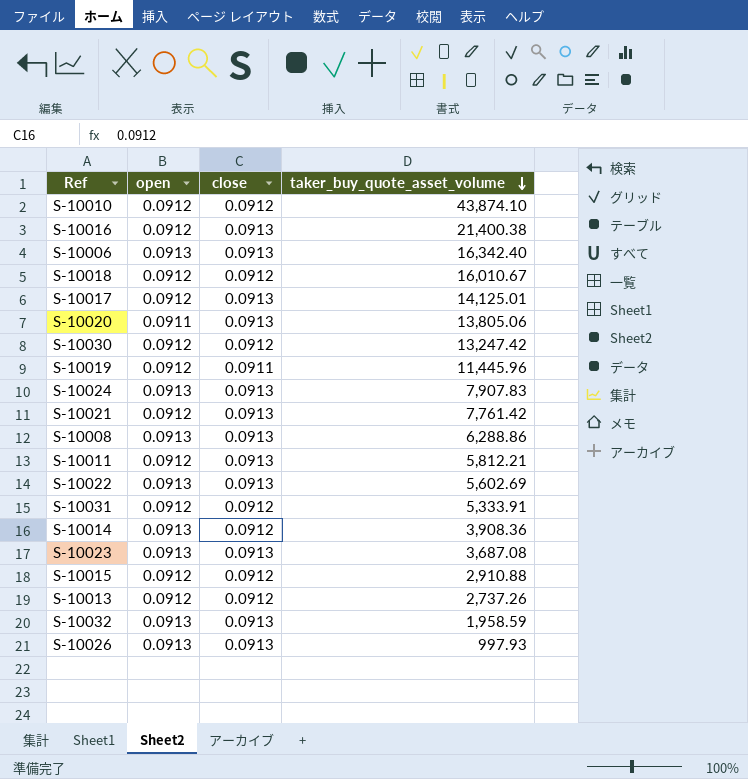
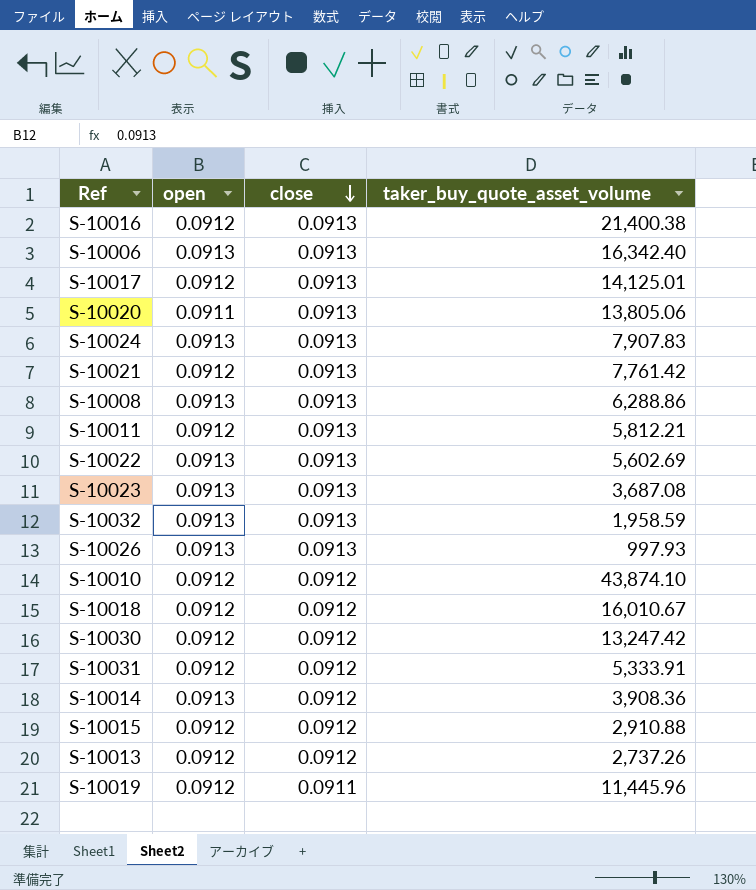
row order: taker_buy_quote_asset_volume descending -> close descending

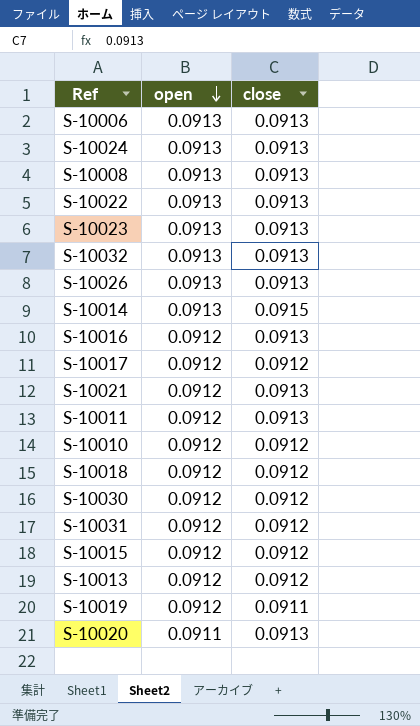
row order: close descending -> open descending
column taker_buy_quote_asset_volume | position: 4 -> none
S-10014 | close: 0.0912 -> 0.0915
S-10017 | close: 0.0913 -> 0.0912

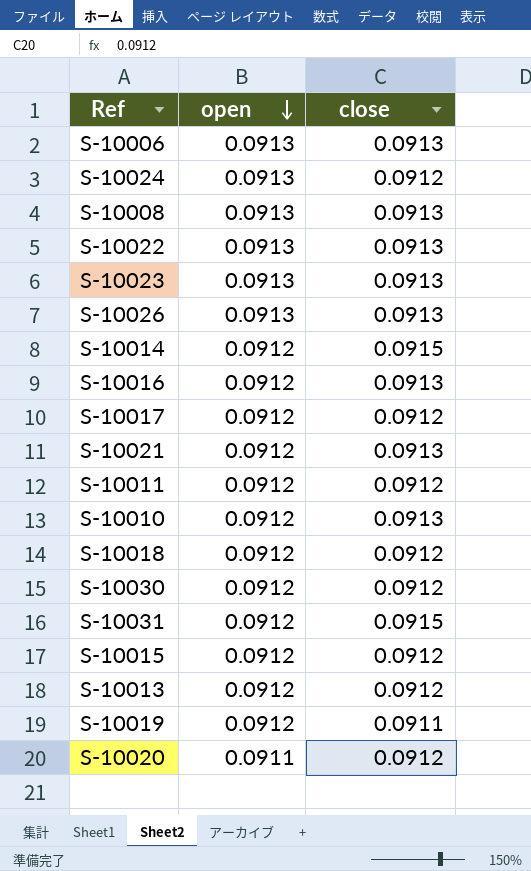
row S-10032: 0.0913 | 0.0913 -> none
S-10024 | close: 0.0913 -> 0.0912
S-10014 | open: 0.0913 -> 0.0912
S-10011 | close: 0.0913 -> 0.0912
S-10010 | close: 0.0912 -> 0.0913
S-10031 | close: 0.0912 -> 0.0915
S-10020 | close: 0.0913 -> 0.0912

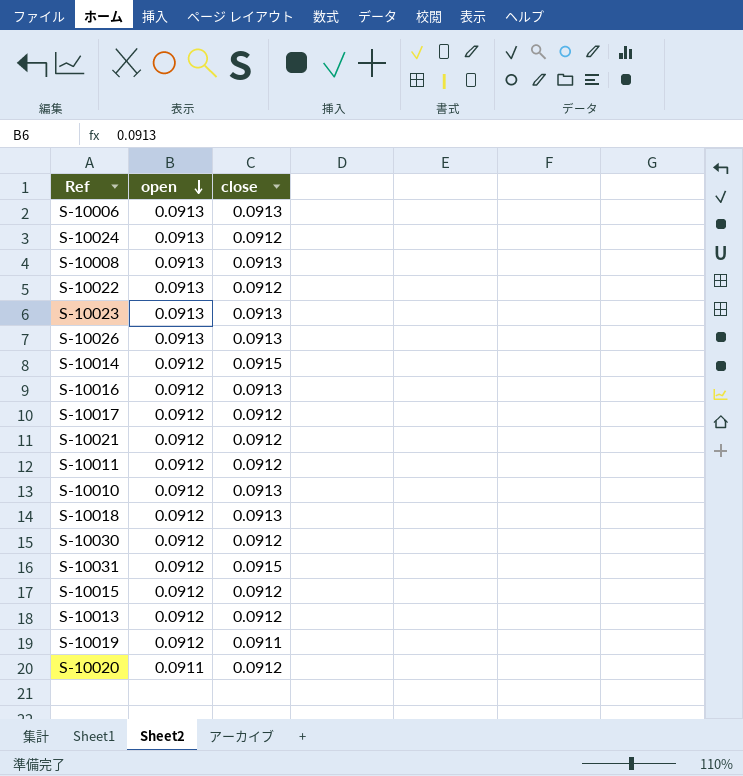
S-10022 | close: 0.0913 -> 0.0912
S-10021 | close: 0.0913 -> 0.0912
S-10018 | close: 0.0912 -> 0.0913

